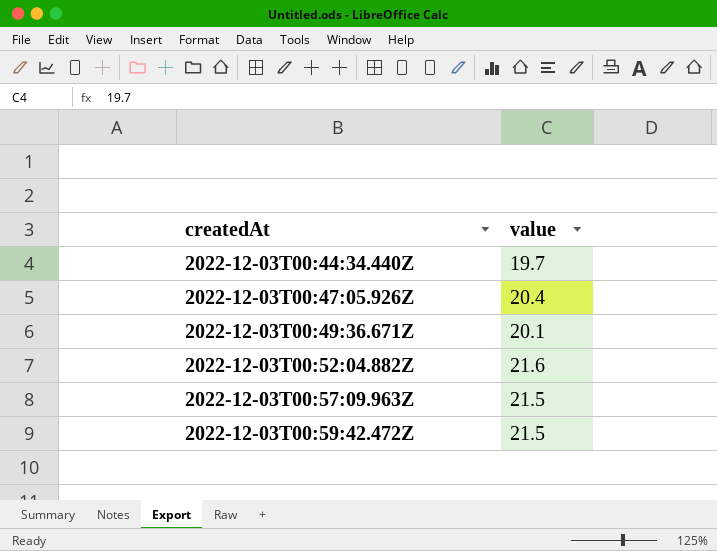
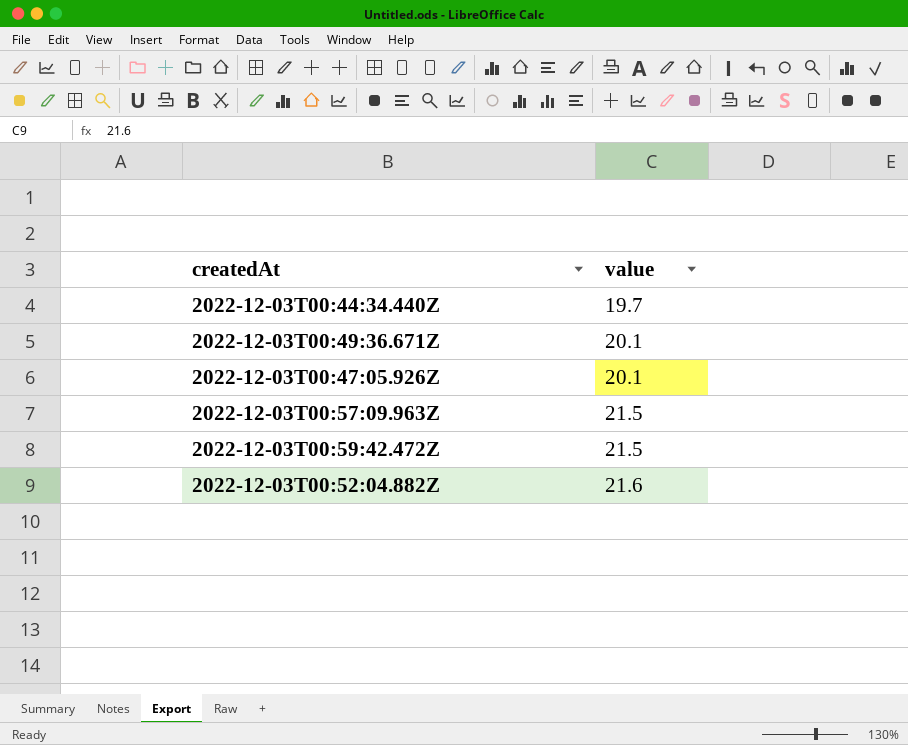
row order: createdAt ascending -> value ascending
2022-12-03T00:47:05.926Z | value: 20.4 -> 20.1

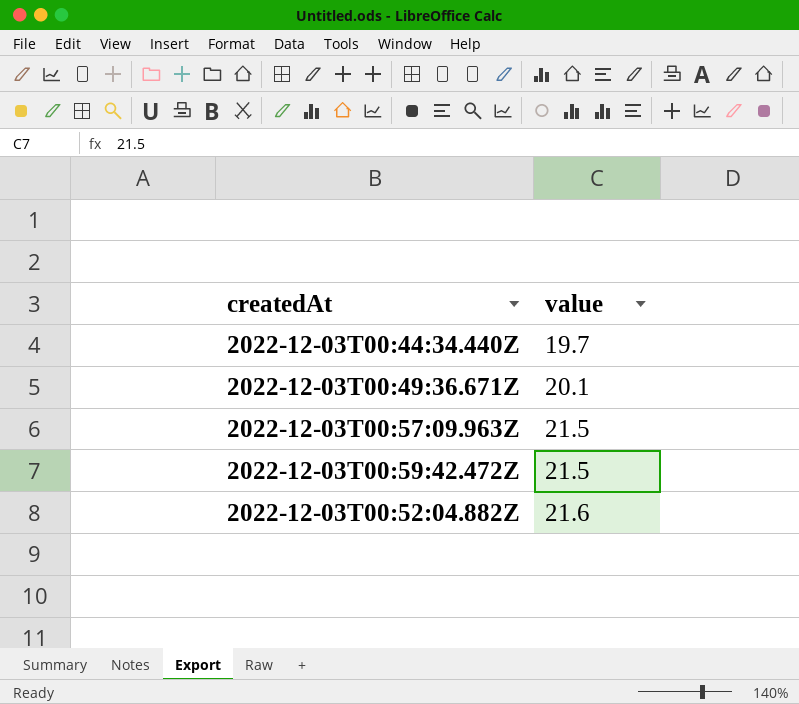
row 2022-12-03T00:47:05.926Z: 20.1 -> none

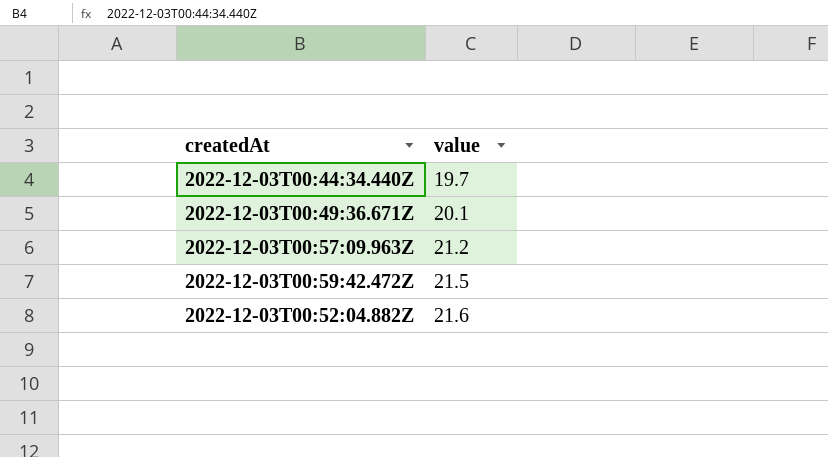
2022-12-03T00:57:09.963Z | value: 21.5 -> 21.2

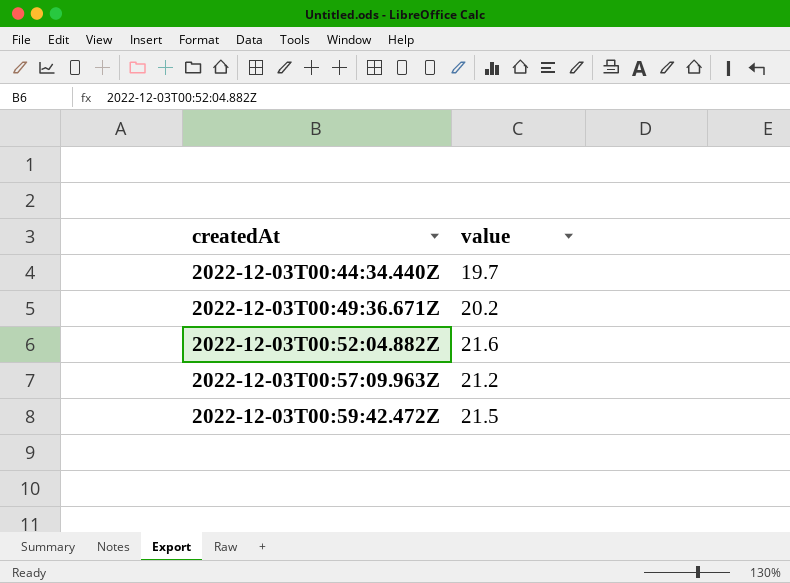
row order: value ascending -> createdAt ascending
2022-12-03T00:49:36.671Z | value: 20.1 -> 20.2

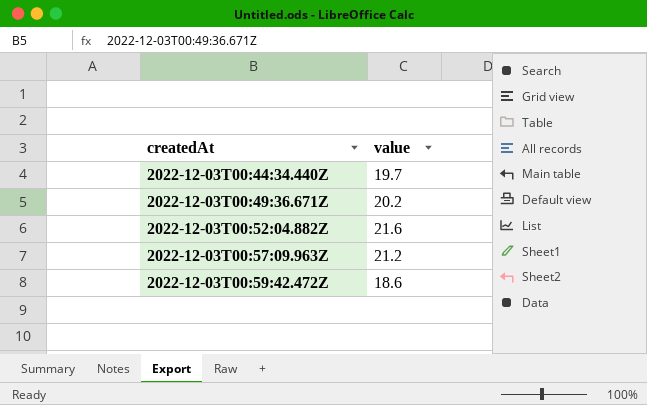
2022-12-03T00:59:42.472Z | value: 21.5 -> 18.6

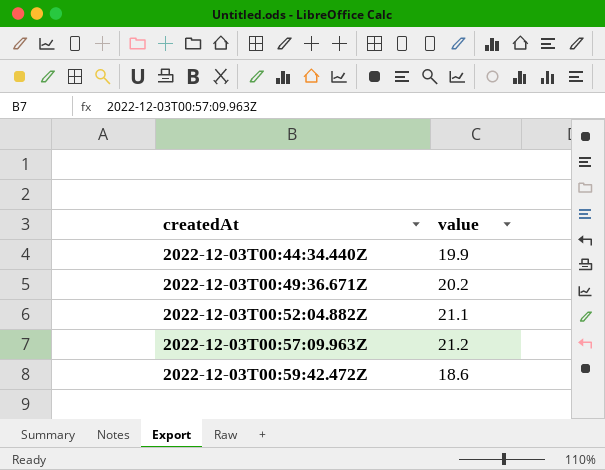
2022-12-03T00:44:34.440Z | value: 19.7 -> 19.9
2022-12-03T00:52:04.882Z | value: 21.6 -> 21.1

